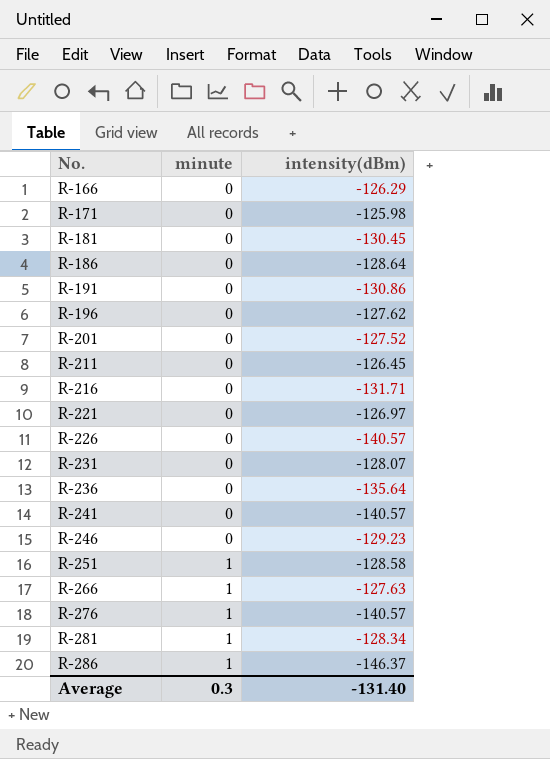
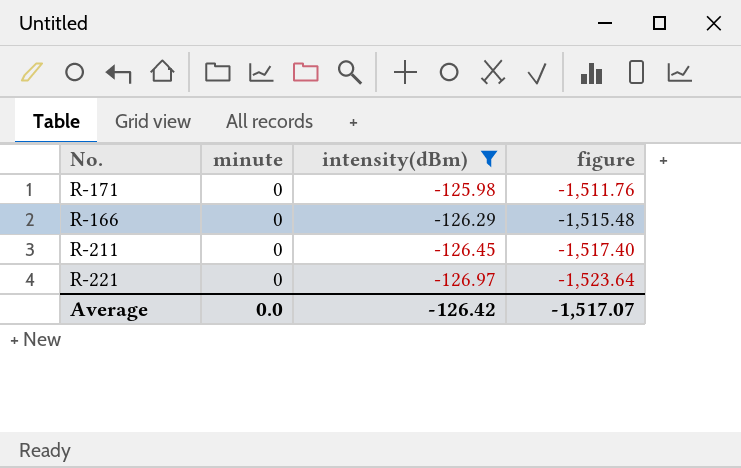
filter: none -> intensity(dBm) >= -126.97
row order: No. ascending -> intensity(dBm) descending
column figure | formula: none -> [intensity(dBm)] * 12
Average | minute: 0.3 -> 0.0
Average | intensity(dBm): -131.40 -> -126.42

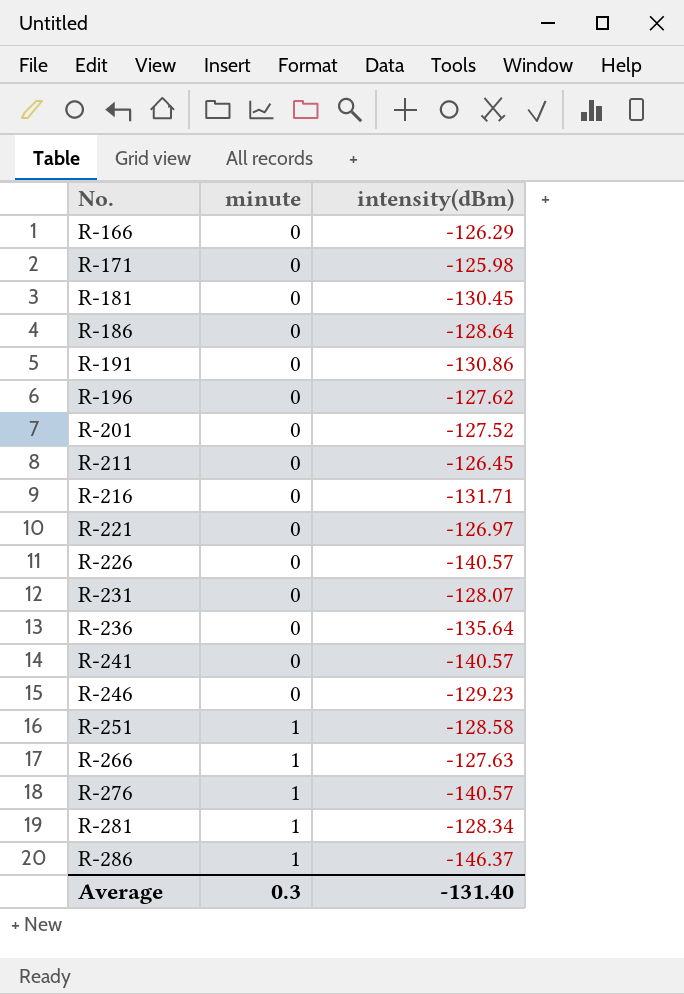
filter: intensity(dBm) >= -126.97 -> none
row order: intensity(dBm) descending -> No. ascending
column figure | formula: [intensity(dBm)] * 12 -> none
Average | minute: 0.0 -> 0.3
Average | intensity(dBm): -126.42 -> -131.40

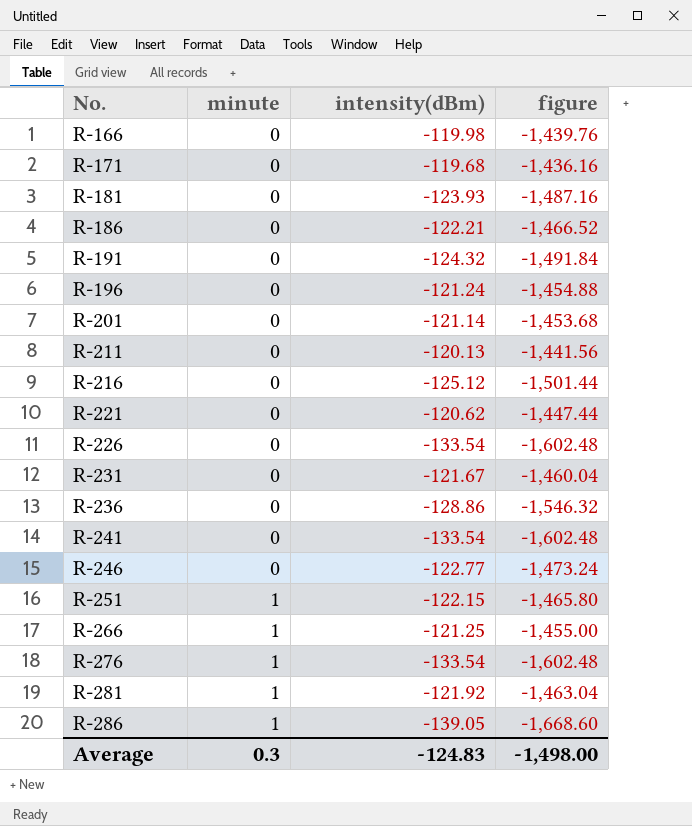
column figure | formula: none -> [intensity(dBm)] * 12
R-166 | intensity(dBm): -126.29 -> -119.98
R-171 | intensity(dBm): -125.98 -> -119.68
R-181 | intensity(dBm): -130.45 -> -123.93
R-186 | intensity(dBm): -128.64 -> -122.21
R-191 | intensity(dBm): -130.86 -> -124.32
R-196 | intensity(dBm): -127.62 -> -121.24
R-201 | intensity(dBm): -127.52 -> -121.14
R-211 | intensity(dBm): -126.45 -> -120.13
R-216 | intensity(dBm): -131.71 -> -125.12
R-221 | intensity(dBm): -126.97 -> -120.62
R-226 | intensity(dBm): -140.57 -> -133.54
R-231 | intensity(dBm): -128.07 -> -121.67
R-236 | intensity(dBm): -135.64 -> -128.86
R-241 | intensity(dBm): -140.57 -> -133.54
R-246 | intensity(dBm): -129.23 -> -122.77
R-251 | intensity(dBm): -128.58 -> -122.15
R-266 | intensity(dBm): -127.63 -> -121.25
R-276 | intensity(dBm): -140.57 -> -133.54
R-281 | intensity(dBm): -128.34 -> -121.92
R-286 | intensity(dBm): -146.37 -> -139.05
Average | intensity(dBm): -131.40 -> -124.83

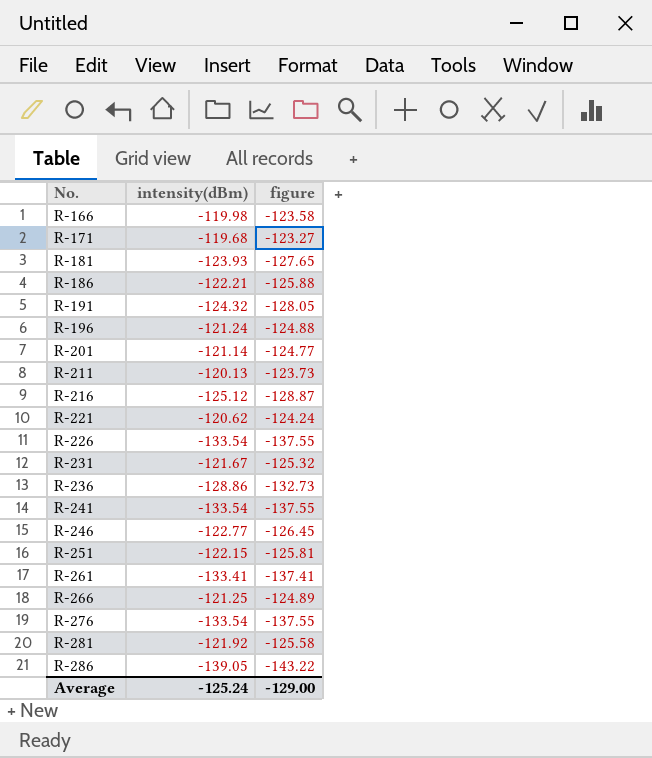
column minute | position: 2 -> none
column figure | formula: [intensity(dBm)] * 12 -> [intensity(dBm)] * 1.03
row R-261: none -> -133.41 | -137.41
Average | intensity(dBm): -124.83 -> -125.24
Average | figure: -1,498.00 -> -129.00

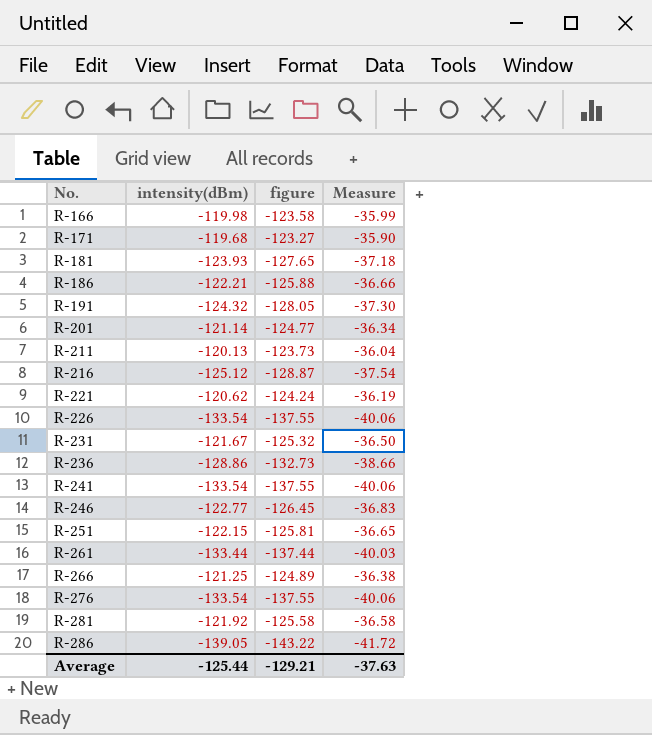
column Measure | formula: none -> [intensity(dBm)] * 0.3
row R-196: -121.24 | -124.88 -> none
R-261 | intensity(dBm): -133.41 -> -133.44
R-261 | figure: -137.41 -> -137.44
Average | intensity(dBm): -125.24 -> -125.44
Average | figure: -129.00 -> -129.21

